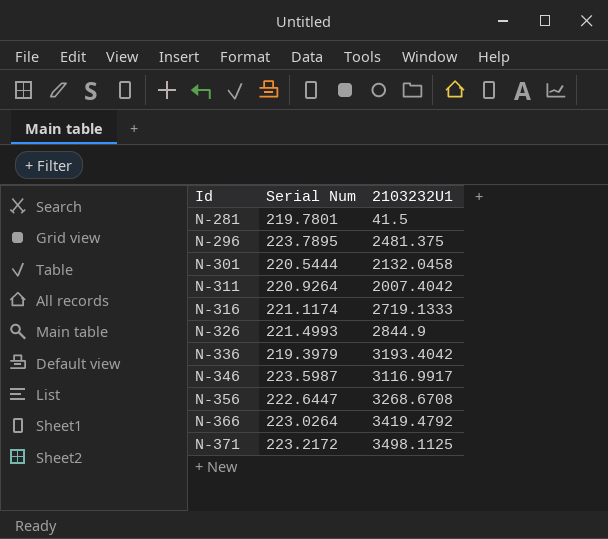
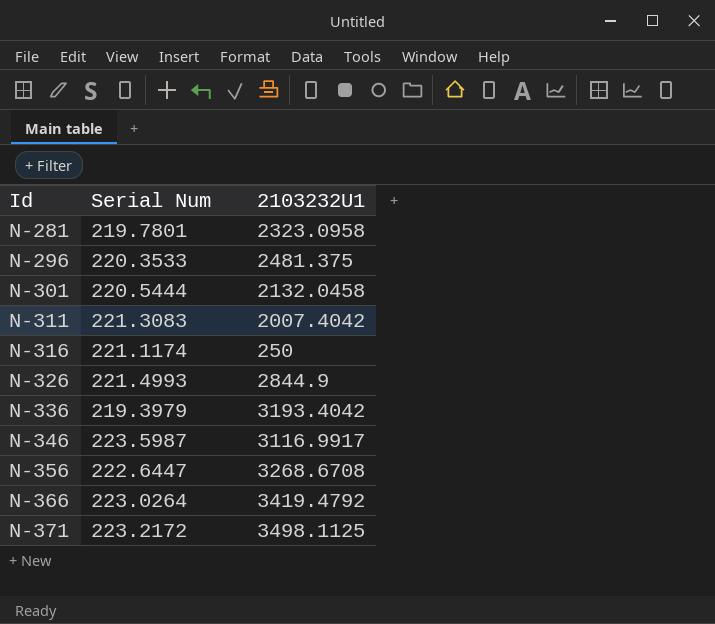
N-281 | 2103232U1: 41.5 -> 2323.0958
N-296 | Serial Num: 223.7895 -> 220.3533
N-311 | Serial Num: 220.9264 -> 221.3083
N-316 | 2103232U1: 2719.1333 -> 250

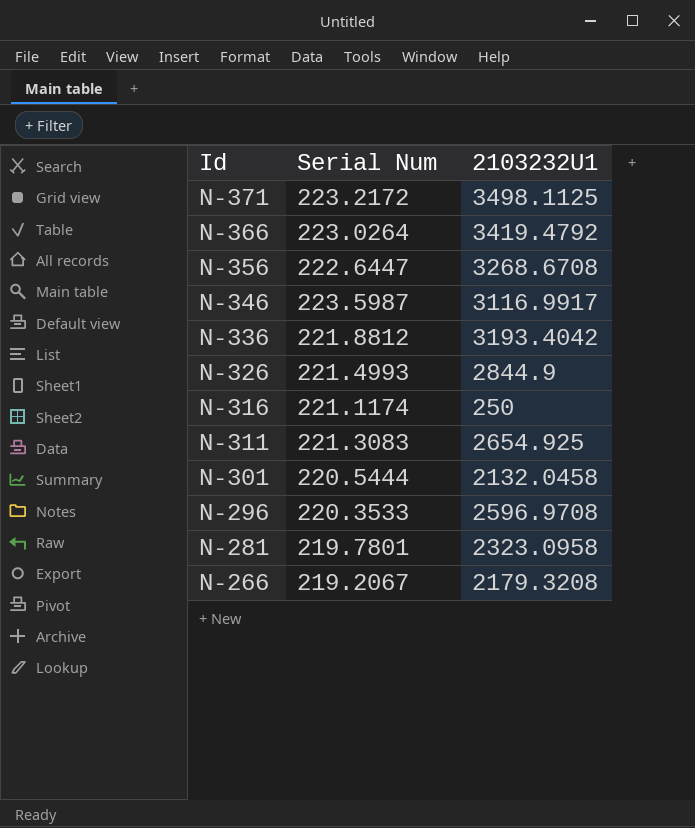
row order: Id ascending -> Id descending
N-336 | Serial Num: 219.3979 -> 221.8812
N-311 | 2103232U1: 2007.4042 -> 2654.925
N-296 | 2103232U1: 2481.375 -> 2596.9708
row N-266: none -> 219.2067 | 2179.3208

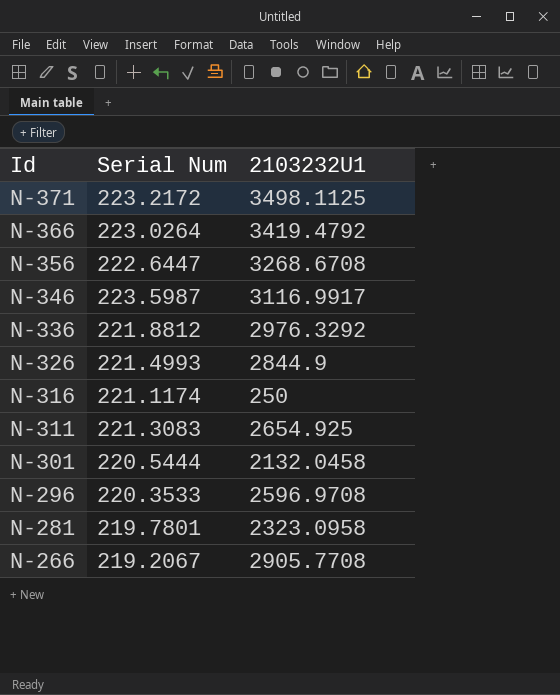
N-336 | 2103232U1: 3193.4042 -> 2976.3292
N-266 | 2103232U1: 2179.3208 -> 2905.7708

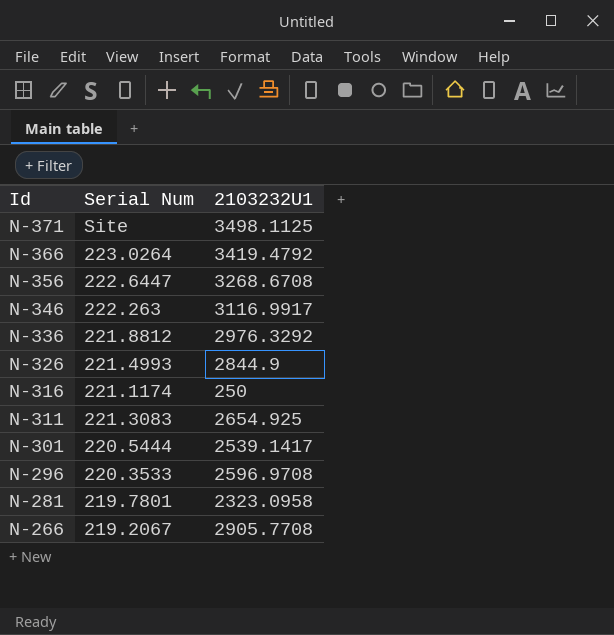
N-371 | Serial Num: 223.2172 -> Site
N-346 | Serial Num: 223.5987 -> 222.263
N-301 | 2103232U1: 2132.0458 -> 2539.1417

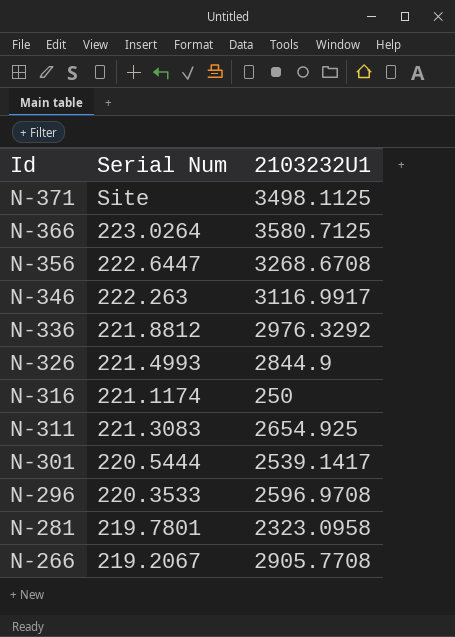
N-366 | 2103232U1: 3419.4792 -> 3580.7125

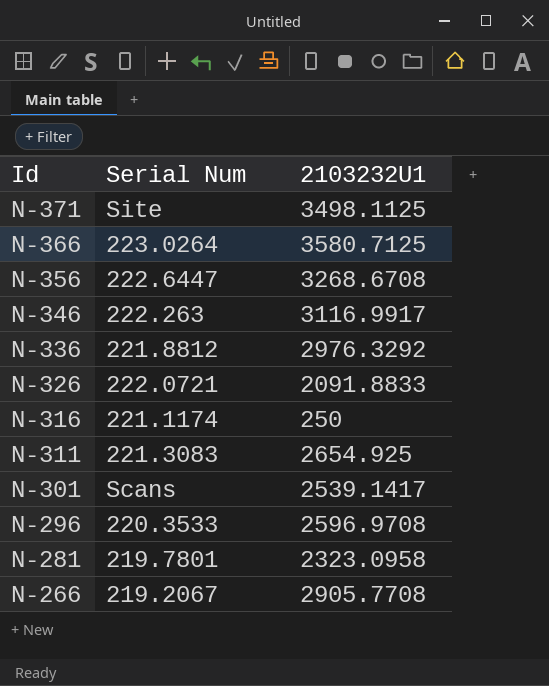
N-326 | Serial Num: 221.4993 -> 222.0721
N-326 | 2103232U1: 2844.9 -> 2091.8833
N-301 | Serial Num: 220.5444 -> Scans

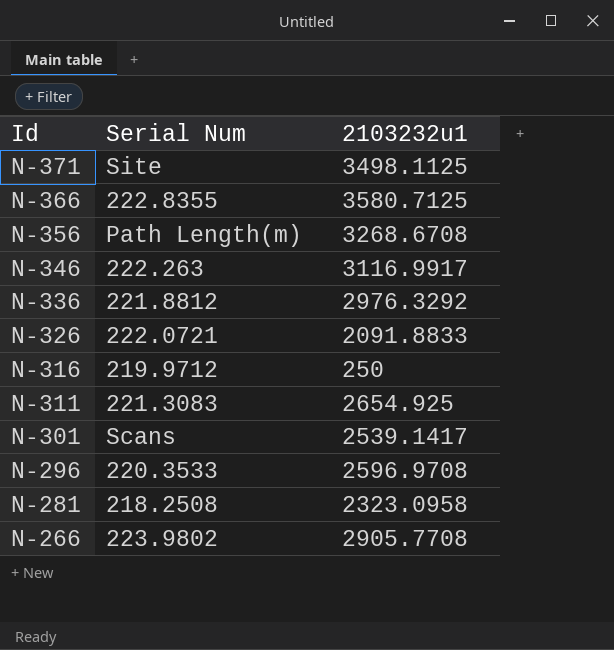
column name: 2103232U1 -> 2103232u1
N-366 | Serial Num: 223.0264 -> 222.8355
N-356 | Serial Num: 222.6447 -> Path Length(m)
N-316 | Serial Num: 221.1174 -> 219.9712
N-281 | Serial Num: 219.7801 -> 218.2508
N-266 | Serial Num: 219.2067 -> 223.9802

